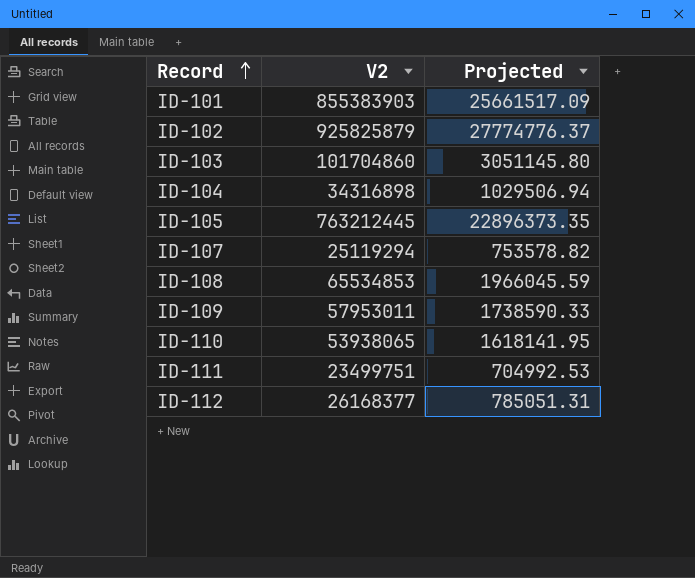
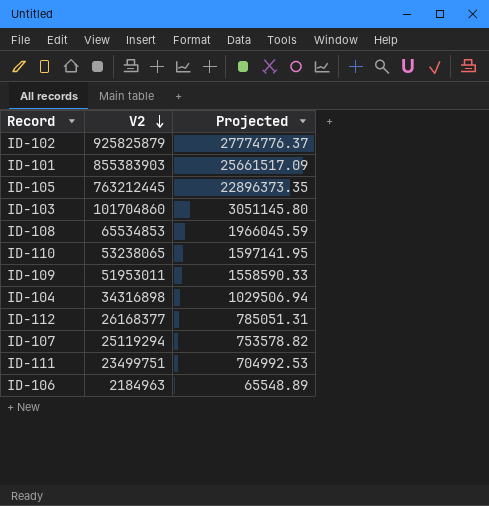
row order: Record ascending -> V2 descending
ID-110 | V2: 53938065 -> 53238065
ID-110 | Projected: 1618141.95 -> 1597141.95
ID-109 | V2: 57953011 -> 51953011
ID-109 | Projected: 1738590.33 -> 1558590.33
row ID-106: none -> 2184963 | 65548.89

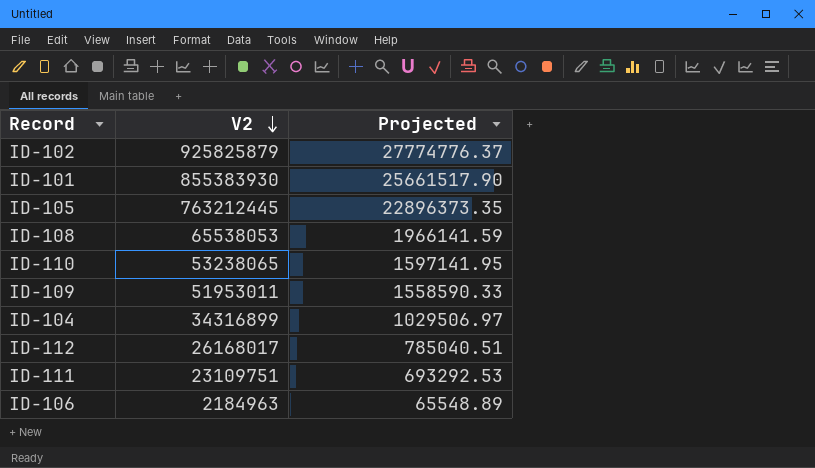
row ID-103: 101704860 | 3051145.80 -> none
row ID-107: 25119294 | 753578.82 -> none
ID-101 | V2: 855383903 -> 855383930
ID-101 | Projected: 25661517.09 -> 25661517.90
ID-108 | V2: 65534853 -> 65538053
ID-108 | Projected: 1966045.59 -> 1966141.59
ID-104 | V2: 34316898 -> 34316899
ID-104 | Projected: 1029506.94 -> 1029506.97
ID-112 | V2: 26168377 -> 26168017
ID-112 | Projected: 785051.31 -> 785040.51
ID-111 | V2: 23499751 -> 23109751
ID-111 | Projected: 704992.53 -> 693292.53

